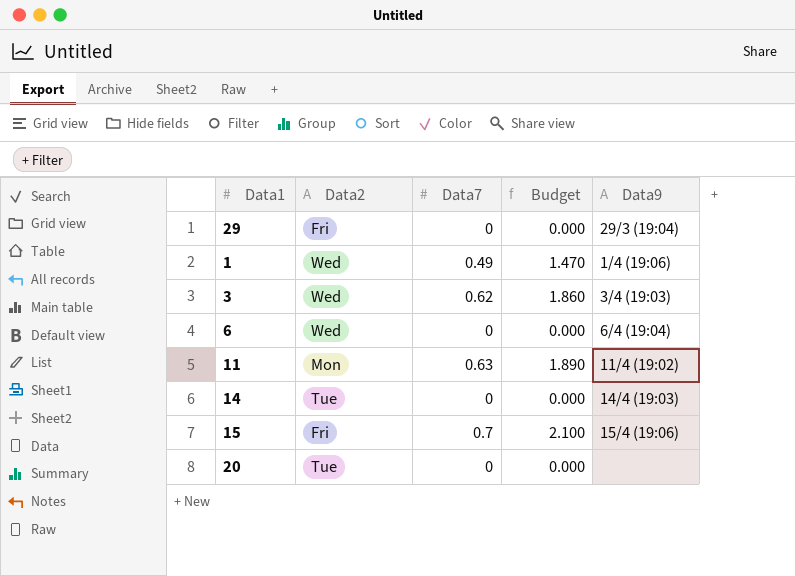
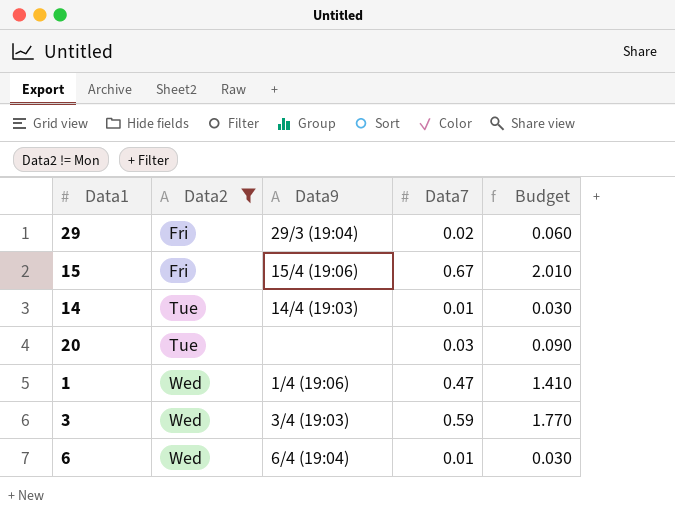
filter: none -> Data2 != Mon
row order: none -> Data2 ascending
column Data9 | position: 5 -> 3
29 | Data7: 0 -> 0.02
29 | Budget: 0.000 -> 0.060
15 | Data7: 0.7 -> 0.67
15 | Budget: 2.100 -> 2.010
14 | Data7: 0 -> 0.01
14 | Budget: 0.000 -> 0.030
20 | Data7: 0 -> 0.03
20 | Budget: 0.000 -> 0.090
1 | Data7: 0.49 -> 0.47
1 | Budget: 1.470 -> 1.410
3 | Data7: 0.62 -> 0.59
3 | Budget: 1.860 -> 1.770
6 | Data7: 0 -> 0.01
6 | Budget: 0.000 -> 0.030

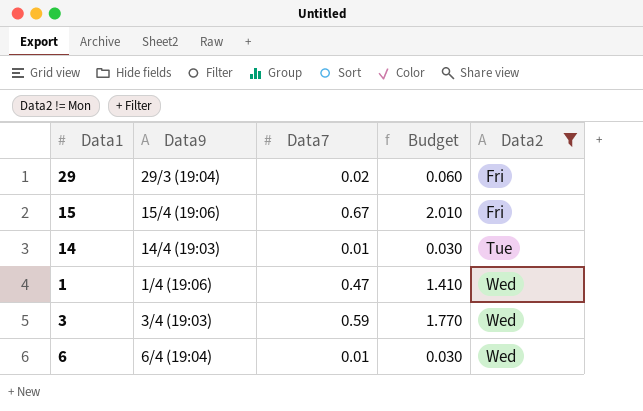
column Data2 | position: 2 -> 5
row 20: Tue | none | 0.03 | 0.090 -> none

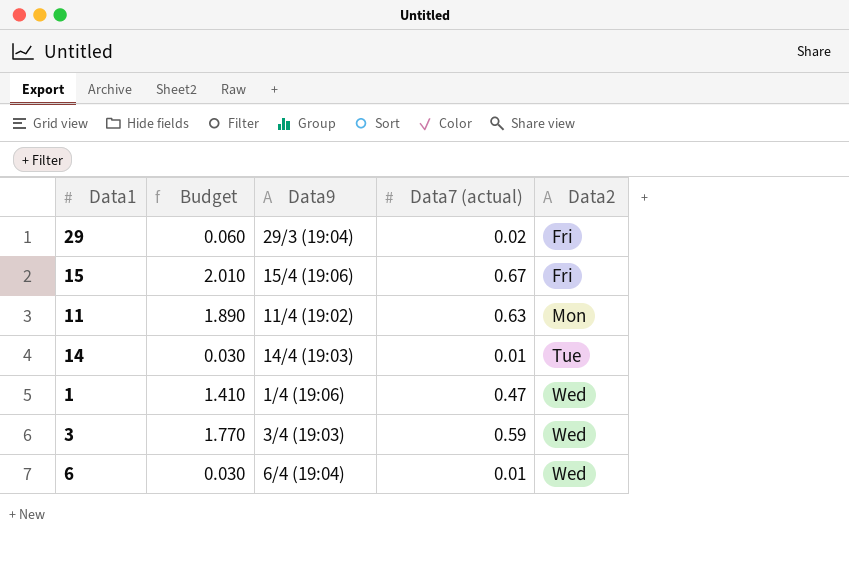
filter: Data2 != Mon -> none
column Budget | position: 4 -> 2
column name: Data7 -> Data7 (actual)

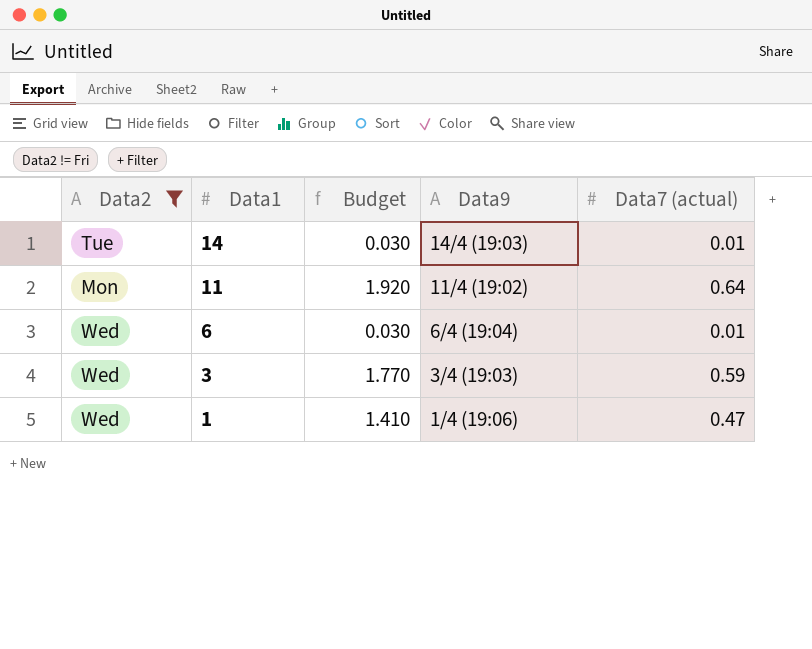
filter: none -> Data2 != Fri
row order: Data2 ascending -> Data1 descending
column Data2 | position: 5 -> 1
11 | Budget: 1.890 -> 1.920
11 | Data7 (actual): 0.63 -> 0.64

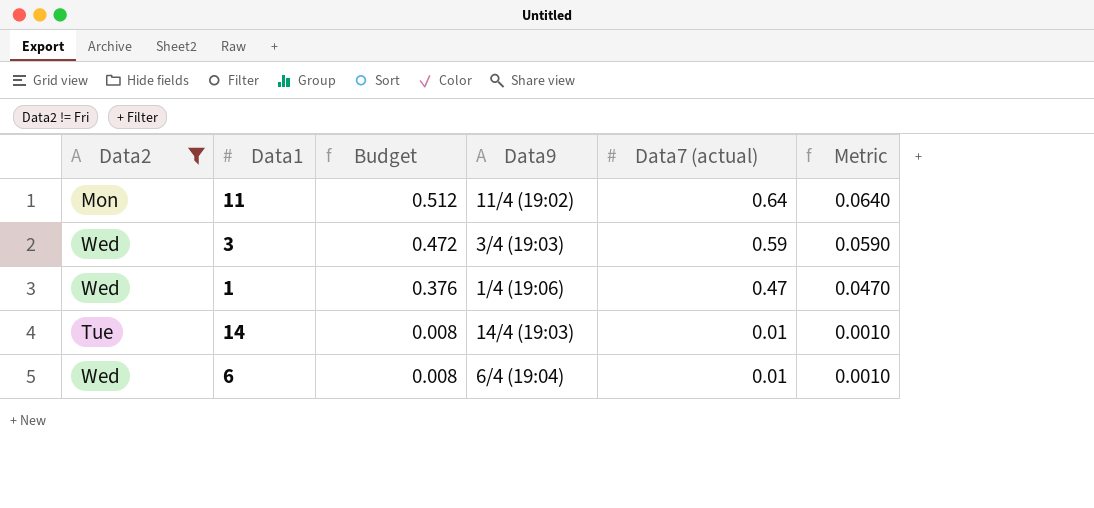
row order: Data1 descending -> Budget descending
column Budget | formula: [Data7 (actual)] * 3 -> [Data7 (actual)] * 0.8
column Metric | formula: none -> [Data7 (actual)] * 0.1

